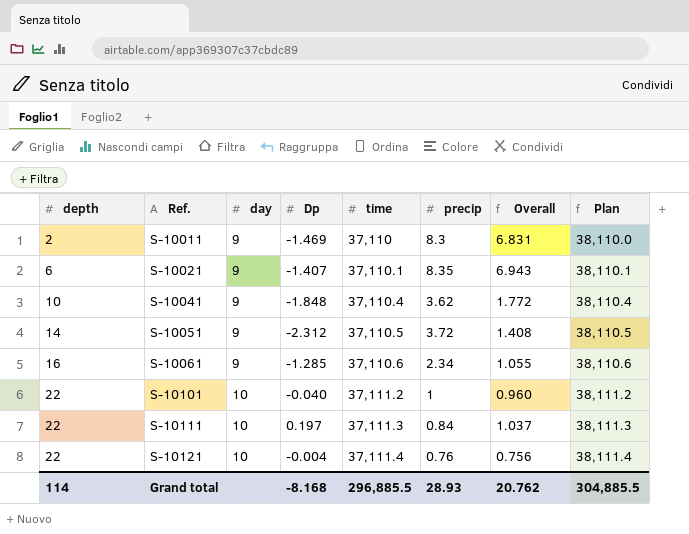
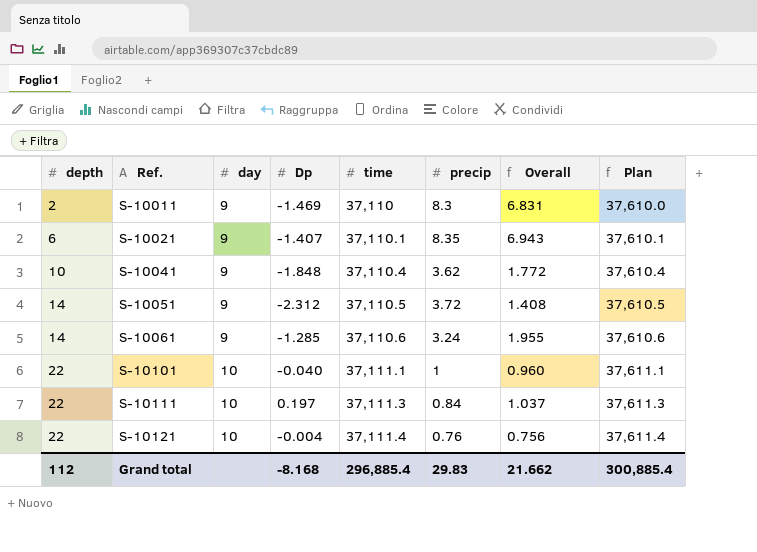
column Plan | formula: [time] + 1000 -> [time] + 500
S-10061 | depth: 16 -> 14
S-10061 | precip: 2.34 -> 3.24
S-10061 | Overall: 1.055 -> 1.955
S-10101 | time: 37,111.2 -> 37,111.1
Grand total | depth: 114 -> 112
Grand total | time: 296,885.5 -> 296,885.4
Grand total | precip: 28.93 -> 29.83
Grand total | Overall: 20.762 -> 21.662
Grand total | Plan: 304,885.5 -> 300,885.4

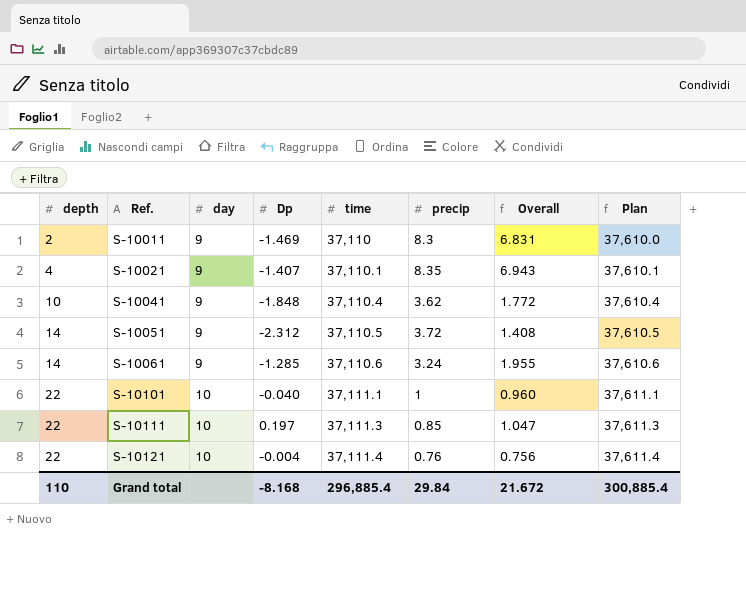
S-10021 | depth: 6 -> 4
S-10111 | precip: 0.84 -> 0.85
S-10111 | Overall: 1.037 -> 1.047
Grand total | depth: 112 -> 110
Grand total | precip: 29.83 -> 29.84
Grand total | Overall: 21.662 -> 21.672

